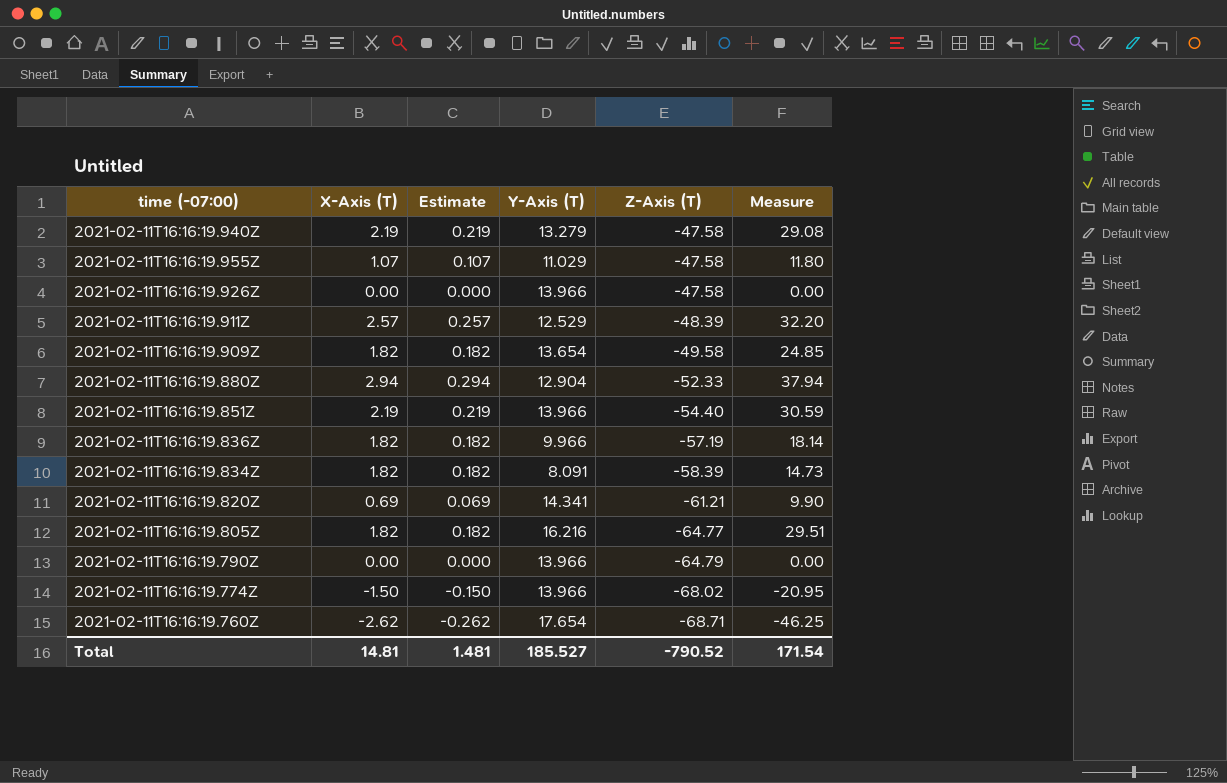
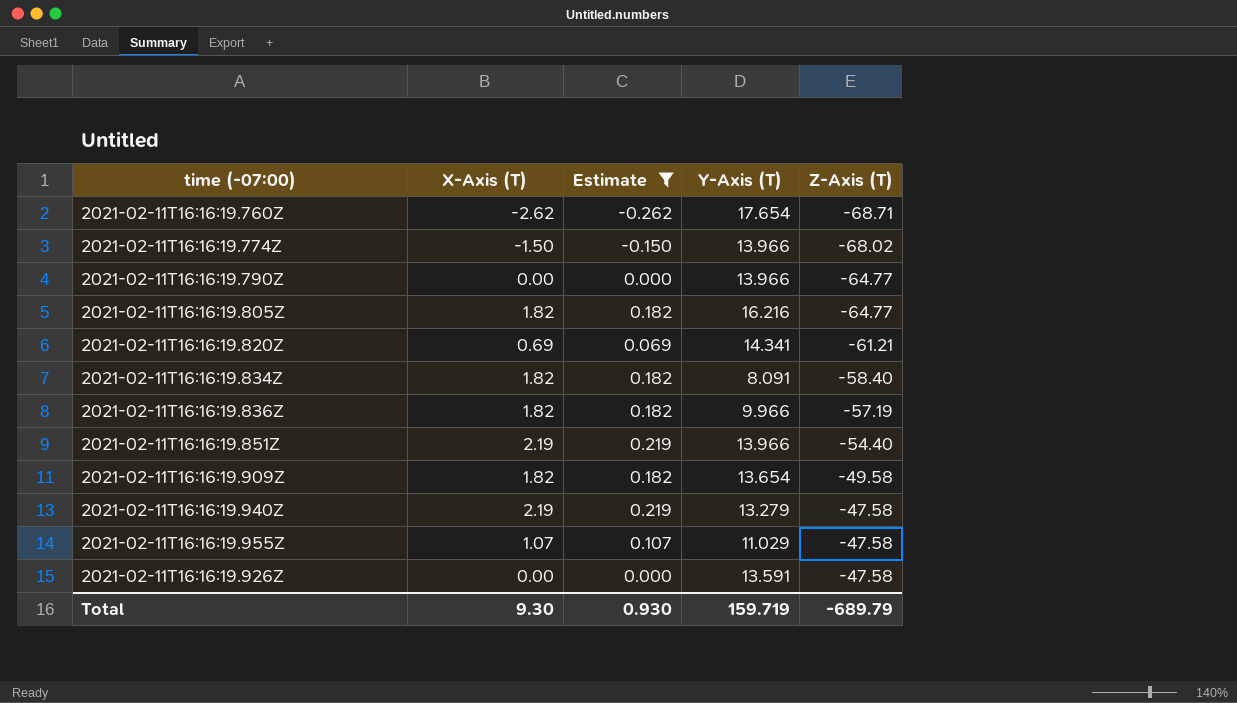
filter: none -> Estimate <= 0.219
row order: Z-Axis (T) descending -> Z-Axis (T) ascending
column Measure | formula: [X-Axis (T)] * [Y-Axis (T)] -> none
2021-02-11T16:16:19.790Z | Z-Axis (T): -64.79 -> -64.77
2021-02-11T16:16:19.834Z | Z-Axis (T): -58.39 -> -58.40
2021-02-11T16:16:19.926Z | Y-Axis (T): 13.966 -> 13.591
Total | X-Axis (T): 14.81 -> 9.30
Total | Estimate: 1.481 -> 0.930
Total | Y-Axis (T): 185.527 -> 159.719
Total | Z-Axis (T): -790.52 -> -689.79

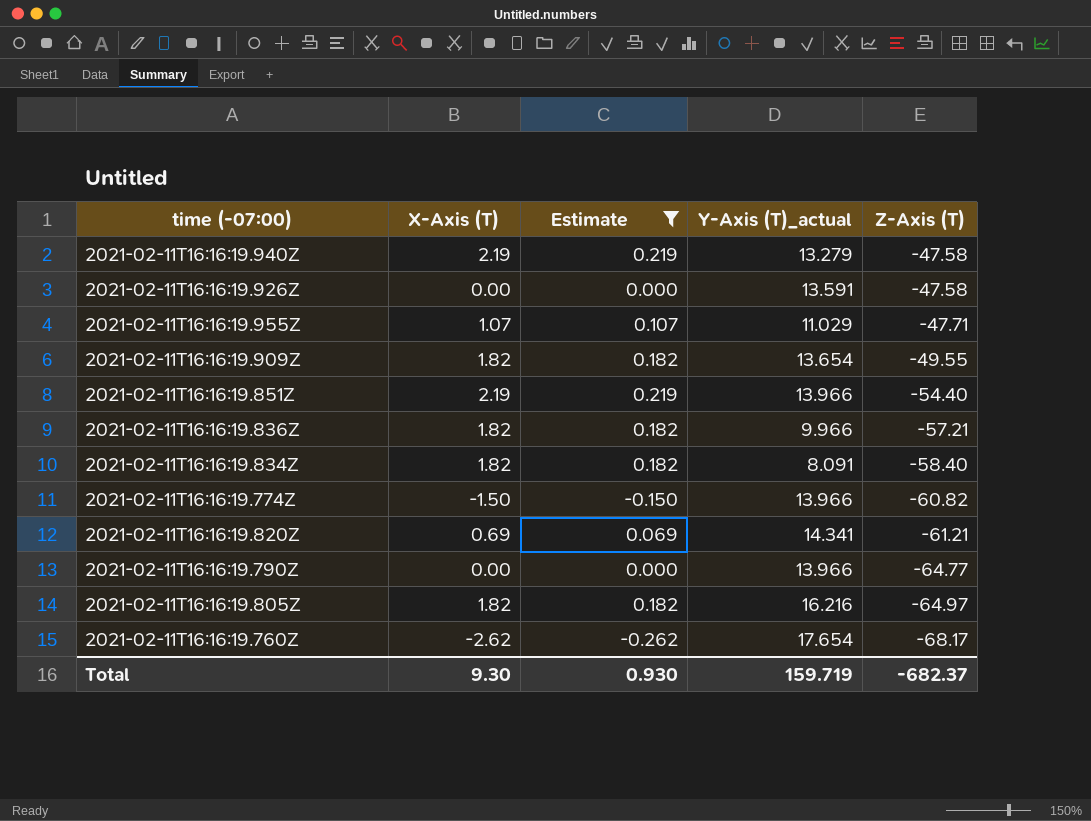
row order: Z-Axis (T) ascending -> Z-Axis (T) descending
column name: Y-Axis (T) -> Y-Axis (T)_actual
2021-02-11T16:16:19.955Z | Z-Axis (T): -47.58 -> -47.71
2021-02-11T16:16:19.909Z | Z-Axis (T): -49.58 -> -49.55
2021-02-11T16:16:19.836Z | Z-Axis (T): -57.19 -> -57.21
2021-02-11T16:16:19.774Z | Z-Axis (T): -68.02 -> -60.82
2021-02-11T16:16:19.805Z | Z-Axis (T): -64.77 -> -64.97
2021-02-11T16:16:19.760Z | Z-Axis (T): -68.71 -> -68.17
Total | Z-Axis (T): -689.79 -> -682.37

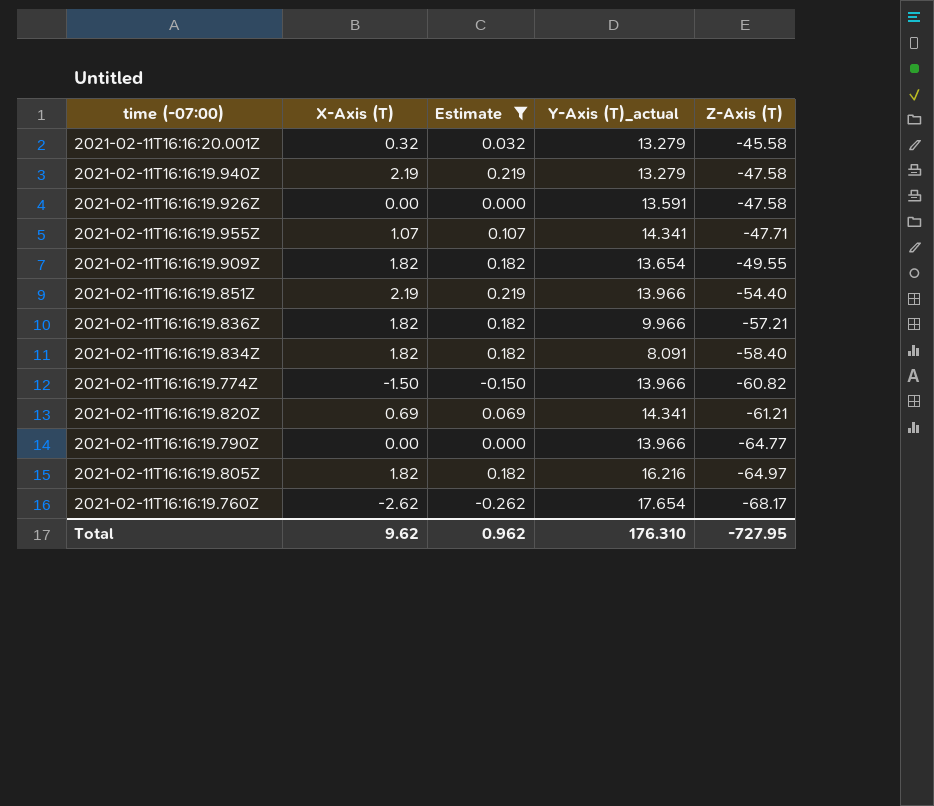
row 2021-02-11T16:16:20.001Z: none -> 0.32 | 0.032 | 13.279 | -45.58
2021-02-11T16:16:19.955Z | Y-Axis (T)_actual: 11.029 -> 14.341
Total | X-Axis (T): 9.30 -> 9.62
Total | Estimate: 0.930 -> 0.962
Total | Y-Axis (T)_actual: 159.719 -> 176.310
Total | Z-Axis (T): -682.37 -> -727.95

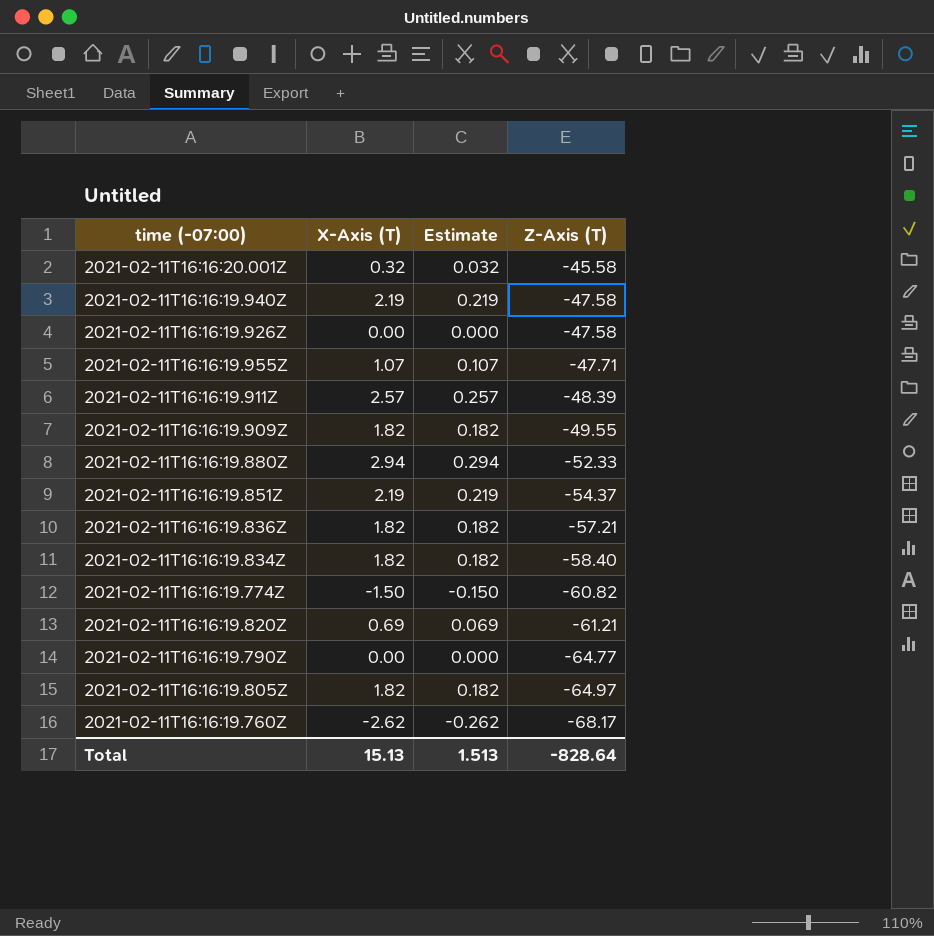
filter: Estimate <= 0.219 -> none
column Y-Axis (T)_actual | position: 4 -> none
2021-02-11T16:16:19.851Z | Z-Axis (T): -54.40 -> -54.37
Total | X-Axis (T): 9.62 -> 15.13
Total | Estimate: 0.962 -> 1.513
Total | Z-Axis (T): -727.95 -> -828.64

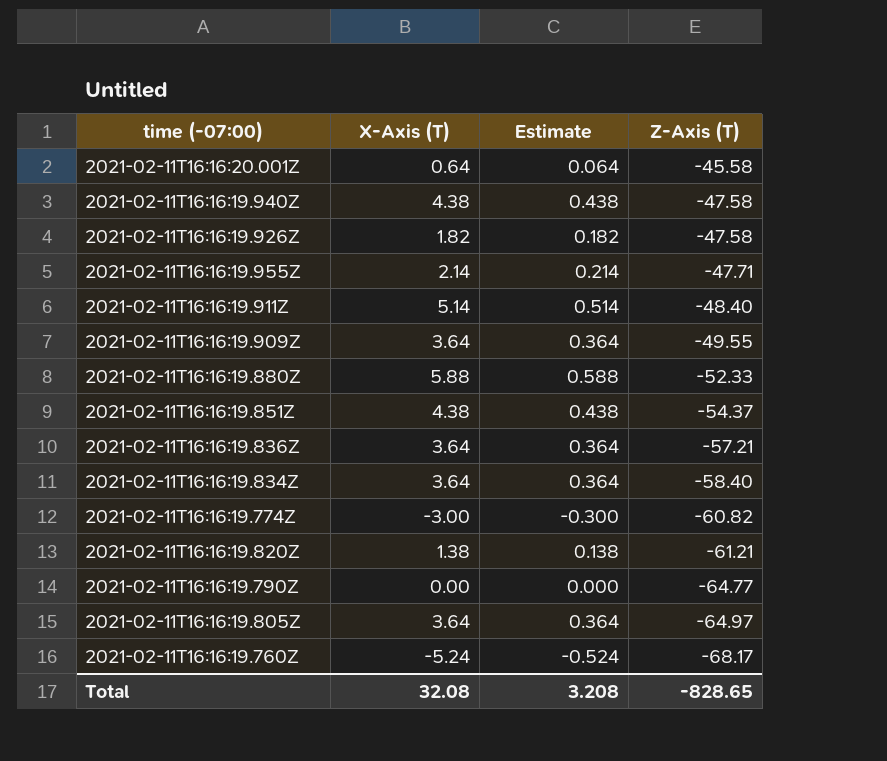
2021-02-11T16:16:20.001Z | X-Axis (T): 0.32 -> 0.64
2021-02-11T16:16:20.001Z | Estimate: 0.032 -> 0.064
2021-02-11T16:16:19.940Z | X-Axis (T): 2.19 -> 4.38
2021-02-11T16:16:19.940Z | Estimate: 0.219 -> 0.438
2021-02-11T16:16:19.926Z | X-Axis (T): 0.00 -> 1.82
2021-02-11T16:16:19.926Z | Estimate: 0.000 -> 0.182
2021-02-11T16:16:19.955Z | X-Axis (T): 1.07 -> 2.14
2021-02-11T16:16:19.955Z | Estimate: 0.107 -> 0.214
2021-02-11T16:16:19.911Z | X-Axis (T): 2.57 -> 5.14
2021-02-11T16:16:19.911Z | Estimate: 0.257 -> 0.514
2021-02-11T16:16:19.911Z | Z-Axis (T): -48.39 -> -48.40
2021-02-11T16:16:19.909Z | X-Axis (T): 1.82 -> 3.64
2021-02-11T16:16:19.909Z | Estimate: 0.182 -> 0.364
2021-02-11T16:16:19.880Z | X-Axis (T): 2.94 -> 5.88
2021-02-11T16:16:19.880Z | Estimate: 0.294 -> 0.588
2021-02-11T16:16:19.851Z | X-Axis (T): 2.19 -> 4.38
2021-02-11T16:16:19.851Z | Estimate: 0.219 -> 0.438
2021-02-11T16:16:19.836Z | X-Axis (T): 1.82 -> 3.64
2021-02-11T16:16:19.836Z | Estimate: 0.182 -> 0.364
2021-02-11T16:16:19.834Z | X-Axis (T): 1.82 -> 3.64
2021-02-11T16:16:19.834Z | Estimate: 0.182 -> 0.364
2021-02-11T16:16:19.774Z | X-Axis (T): -1.50 -> -3.00
2021-02-11T16:16:19.774Z | Estimate: -0.150 -> -0.300
2021-02-11T16:16:19.820Z | X-Axis (T): 0.69 -> 1.38
2021-02-11T16:16:19.820Z | Estimate: 0.069 -> 0.138
2021-02-11T16:16:19.805Z | X-Axis (T): 1.82 -> 3.64
2021-02-11T16:16:19.805Z | Estimate: 0.182 -> 0.364
2021-02-11T16:16:19.760Z | X-Axis (T): -2.62 -> -5.24
2021-02-11T16:16:19.760Z | Estimate: -0.262 -> -0.524
Total | X-Axis (T): 15.13 -> 32.08
Total | Estimate: 1.513 -> 3.208
Total | Z-Axis (T): -828.64 -> -828.65

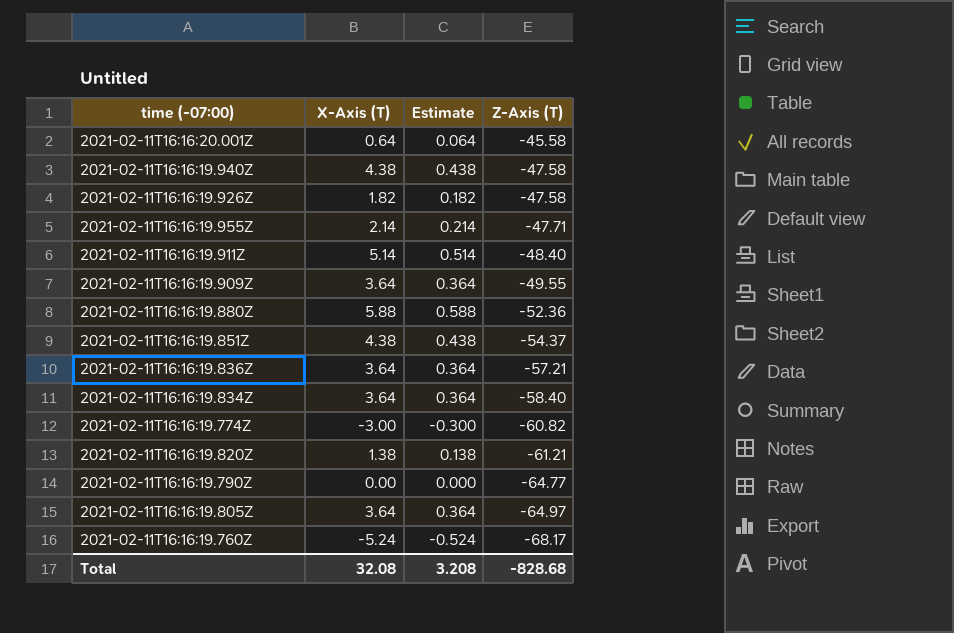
2021-02-11T16:16:19.880Z | Z-Axis (T): -52.33 -> -52.36
Total | Z-Axis (T): -828.65 -> -828.68

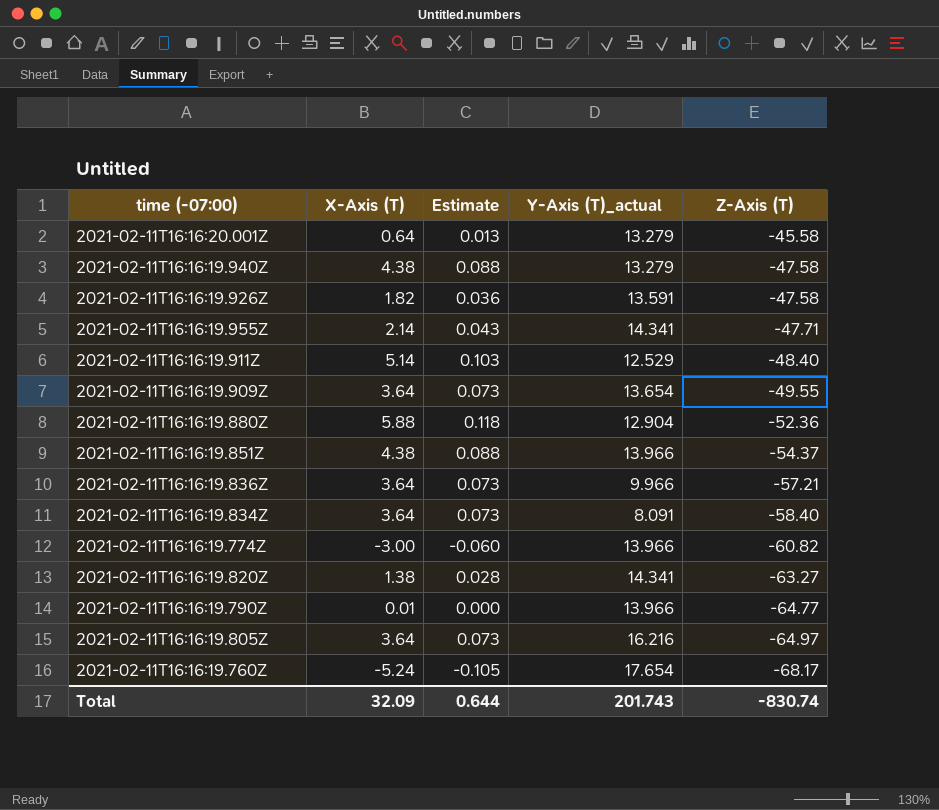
column Estimate | formula: [X-Axis (T)] * 0.1 -> [X-Axis (T)] * 0.02
column Y-Axis (T)_actual | position: none -> 4
2021-02-11T16:16:19.820Z | Z-Axis (T): -61.21 -> -63.27
2021-02-11T16:16:19.790Z | X-Axis (T): 0.00 -> 0.01
Total | X-Axis (T): 32.08 -> 32.09
Total | Estimate: 3.208 -> 0.644
Total | Z-Axis (T): -828.68 -> -830.74

